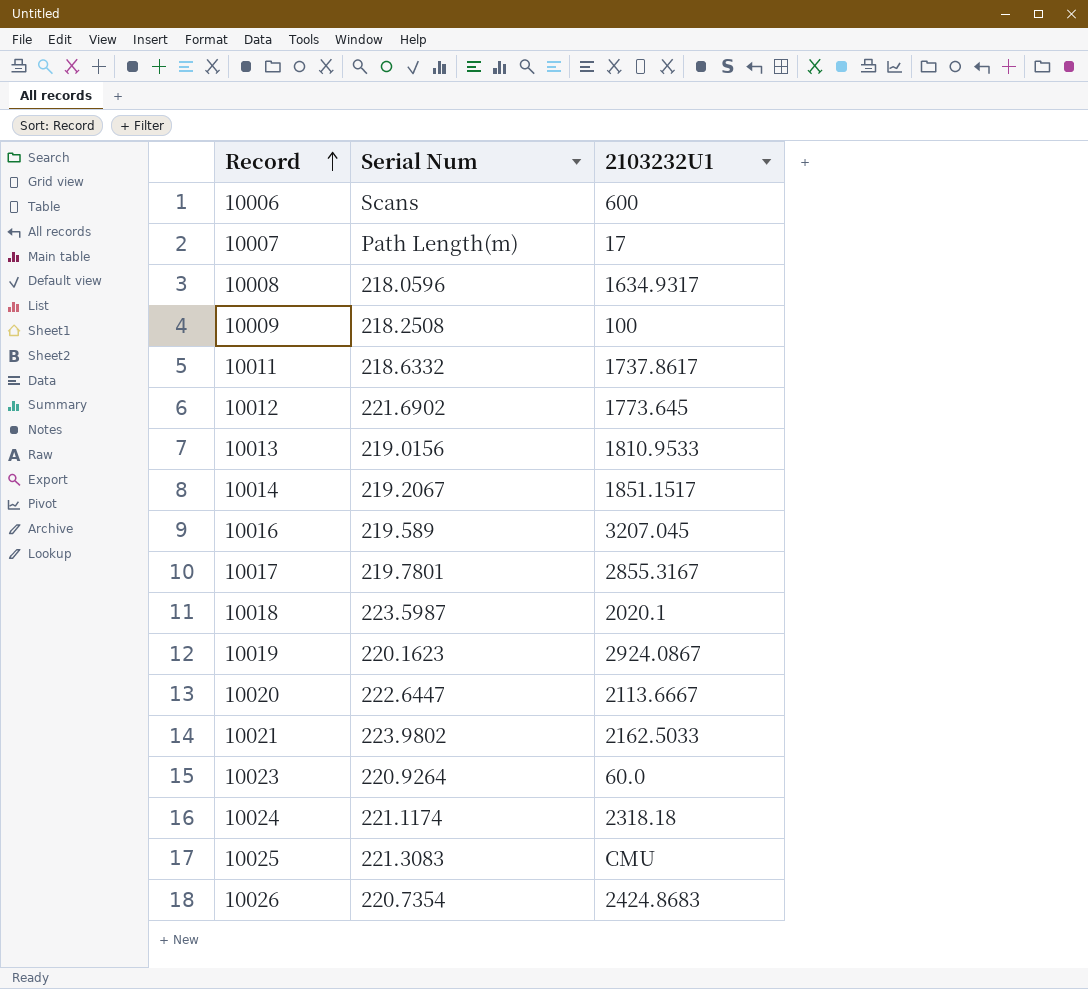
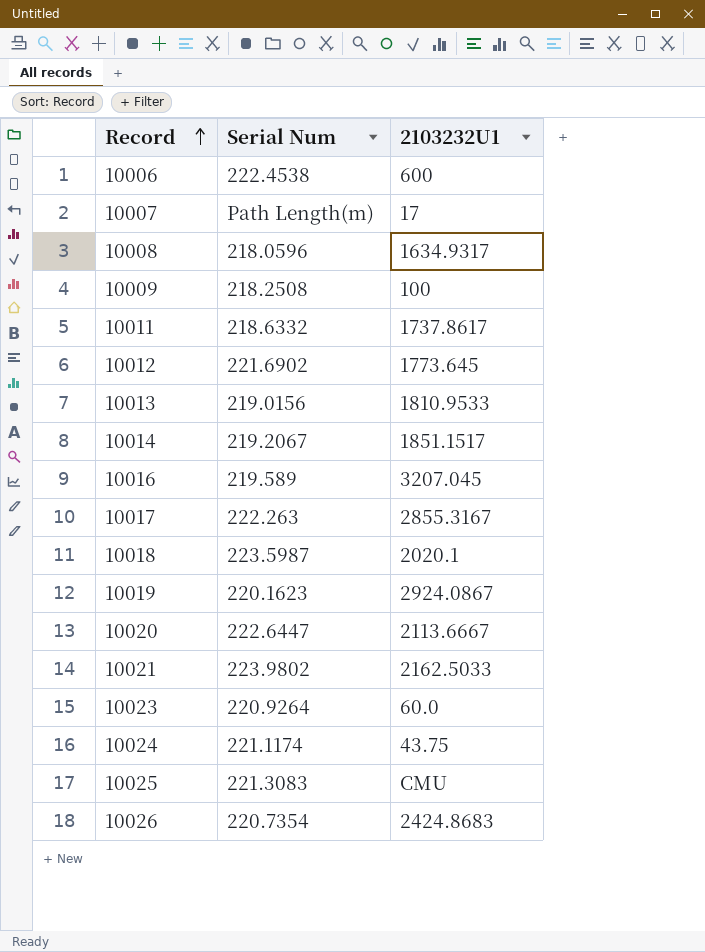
10006 | Serial Num: Scans -> 222.4538
10017 | Serial Num: 219.7801 -> 222.263
10024 | 2103232U1: 2318.18 -> 43.75

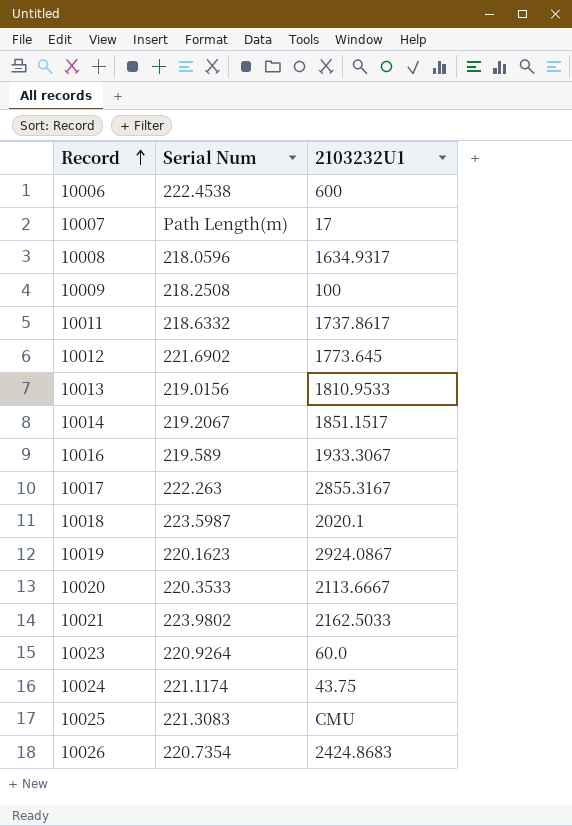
10016 | 2103232U1: 3207.045 -> 1933.3067
10020 | Serial Num: 222.6447 -> 220.3533

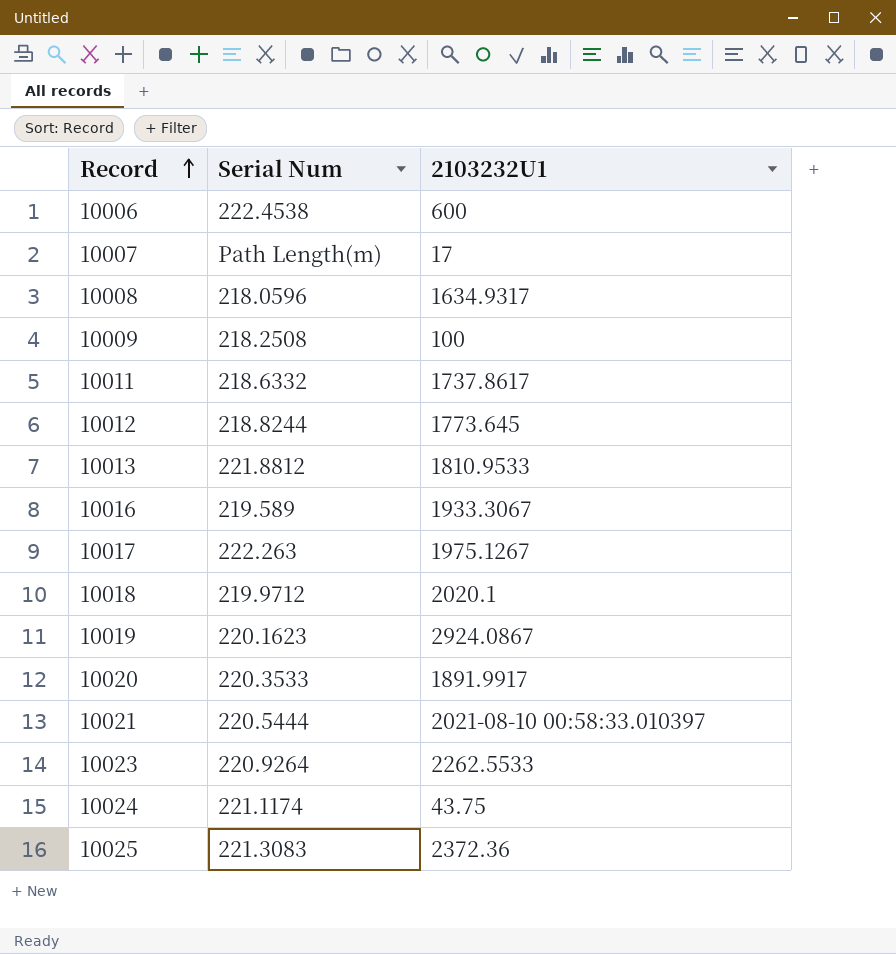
row 10014: 219.2067 | 1851.1517 -> none
row 10026: 220.7354 | 2424.8683 -> none
10012 | Serial Num: 221.6902 -> 218.8244
10013 | Serial Num: 219.0156 -> 221.8812
10017 | 2103232U1: 2855.3167 -> 1975.1267
10018 | Serial Num: 223.5987 -> 219.9712
10020 | 2103232U1: 2113.6667 -> 1891.9917
10021 | Serial Num: 223.9802 -> 220.5444
10021 | 2103232U1: 2162.5033 -> 2021-08-10 00:58:33.010397
10023 | 2103232U1: 60.0 -> 2262.5533
10025 | 2103232U1: CMU -> 2372.36

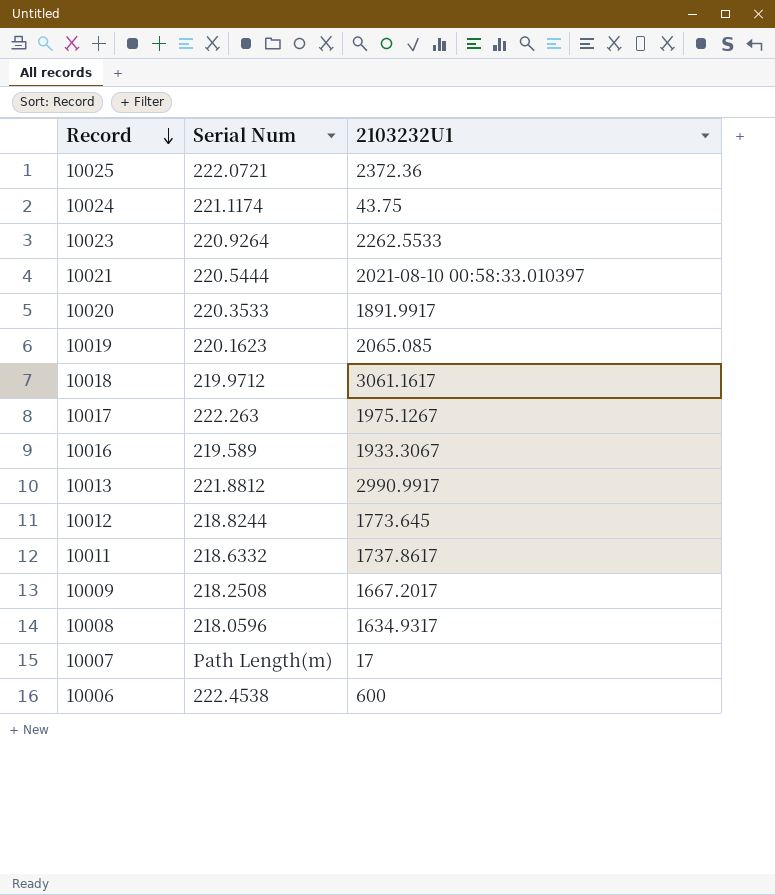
row order: Record ascending -> Record descending
10025 | Serial Num: 221.3083 -> 222.0721
10019 | 2103232U1: 2924.0867 -> 2065.085
10018 | 2103232U1: 2020.1 -> 3061.1617
10013 | 2103232U1: 1810.9533 -> 2990.9917
10009 | 2103232U1: 100 -> 1667.2017

